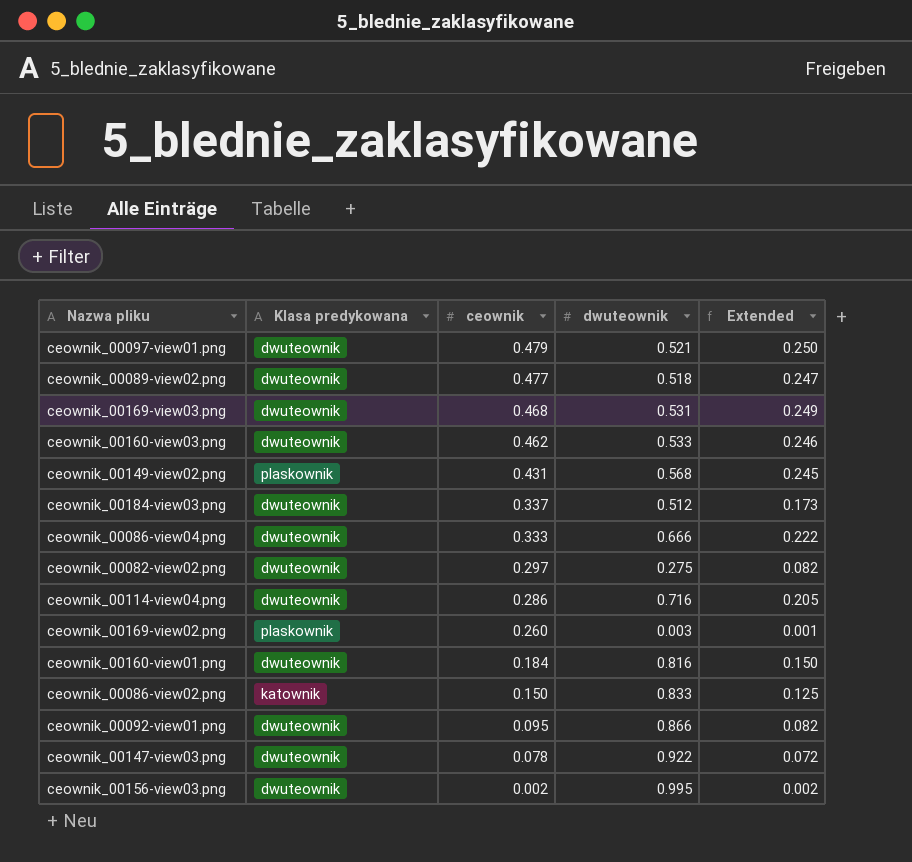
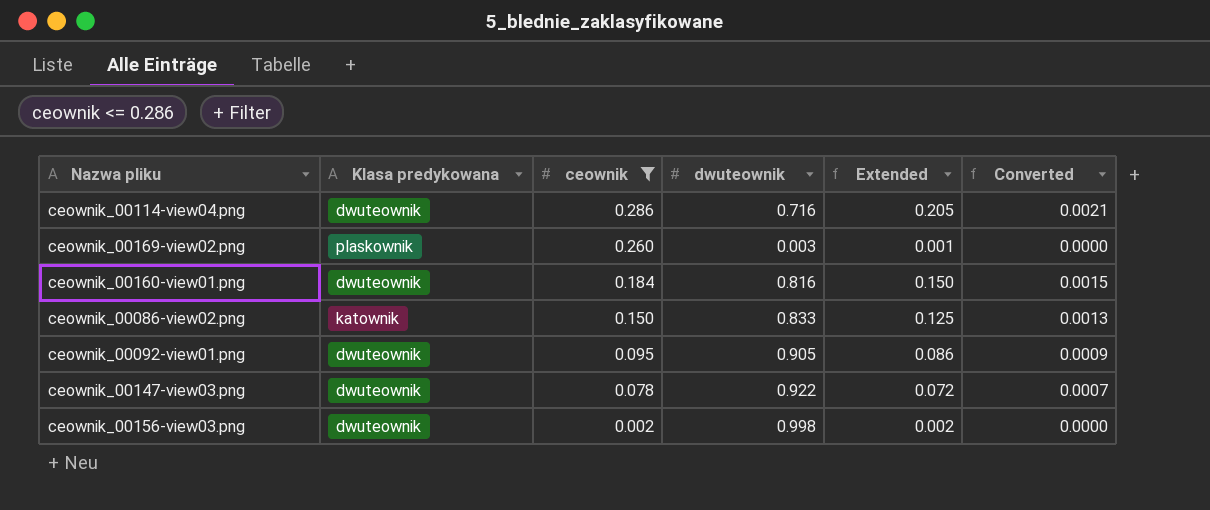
filter: none -> ceownik <= 0.286
column Converted | formula: none -> [Extended] * 0.01
ceownik_00092-view01.png | dwuteownik: 0.866 -> 0.905
ceownik_00092-view01.png | Extended: 0.082 -> 0.086
ceownik_00156-view03.png | dwuteownik: 0.995 -> 0.998

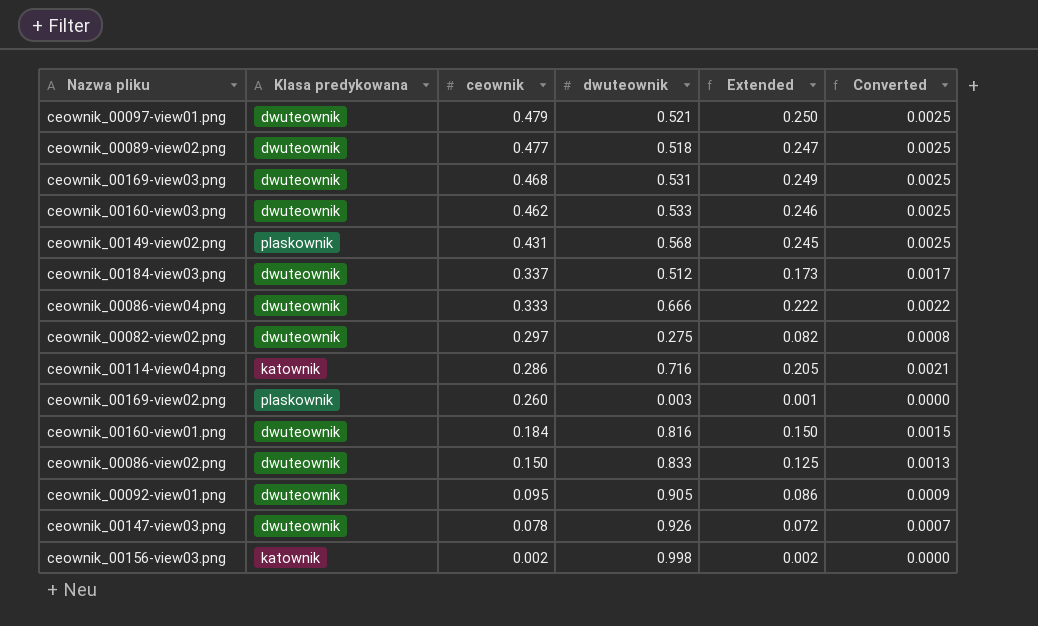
filter: ceownik <= 0.286 -> none
ceownik_00114-view04.png | Klasa predykowana: dwuteownik -> katownik
ceownik_00086-view02.png | Klasa predykowana: katownik -> dwuteownik
ceownik_00147-view03.png | dwuteownik: 0.922 -> 0.926
ceownik_00156-view03.png | Klasa predykowana: dwuteownik -> katownik

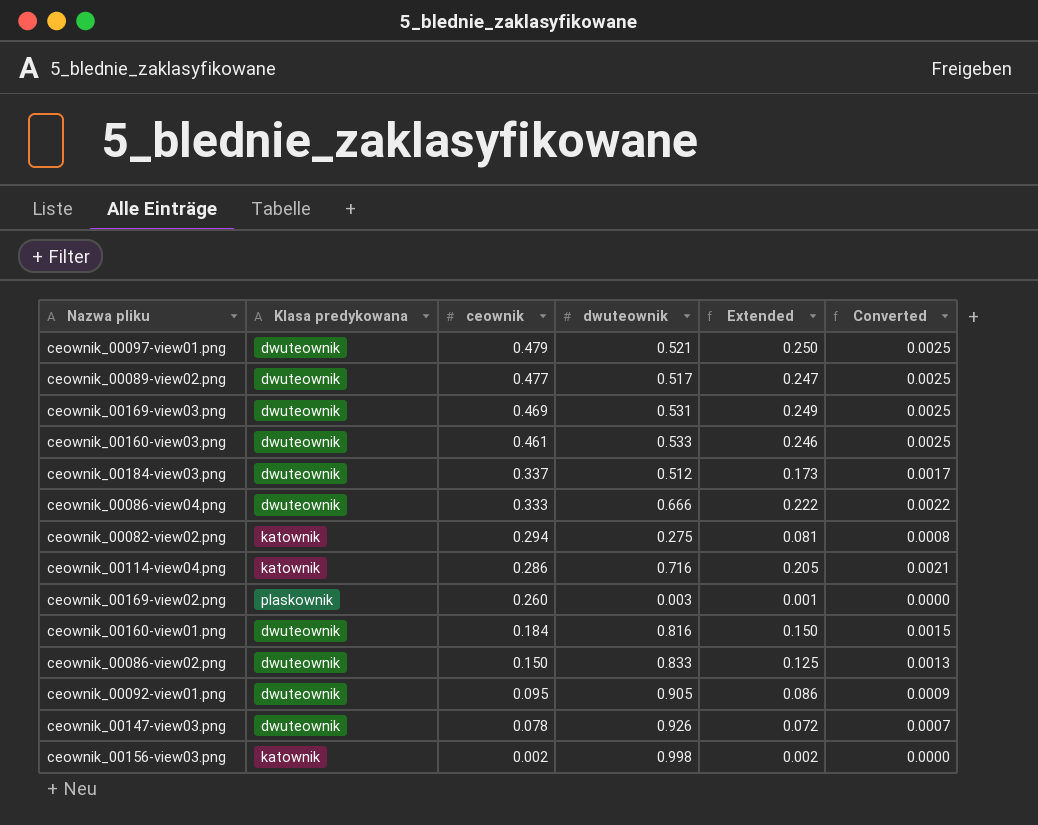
row ceownik_00149-view02.png: plaskownik | 0.431 | 0.568 | 0.245 | 0.0025 -> none
ceownik_00089-view02.png | dwuteownik: 0.518 -> 0.517
ceownik_00169-view03.png | ceownik: 0.468 -> 0.469
ceownik_00160-view03.png | ceownik: 0.462 -> 0.461
ceownik_00082-view02.png | Klasa predykowana: dwuteownik -> katownik
ceownik_00082-view02.png | ceownik: 0.297 -> 0.294
ceownik_00082-view02.png | Extended: 0.082 -> 0.081

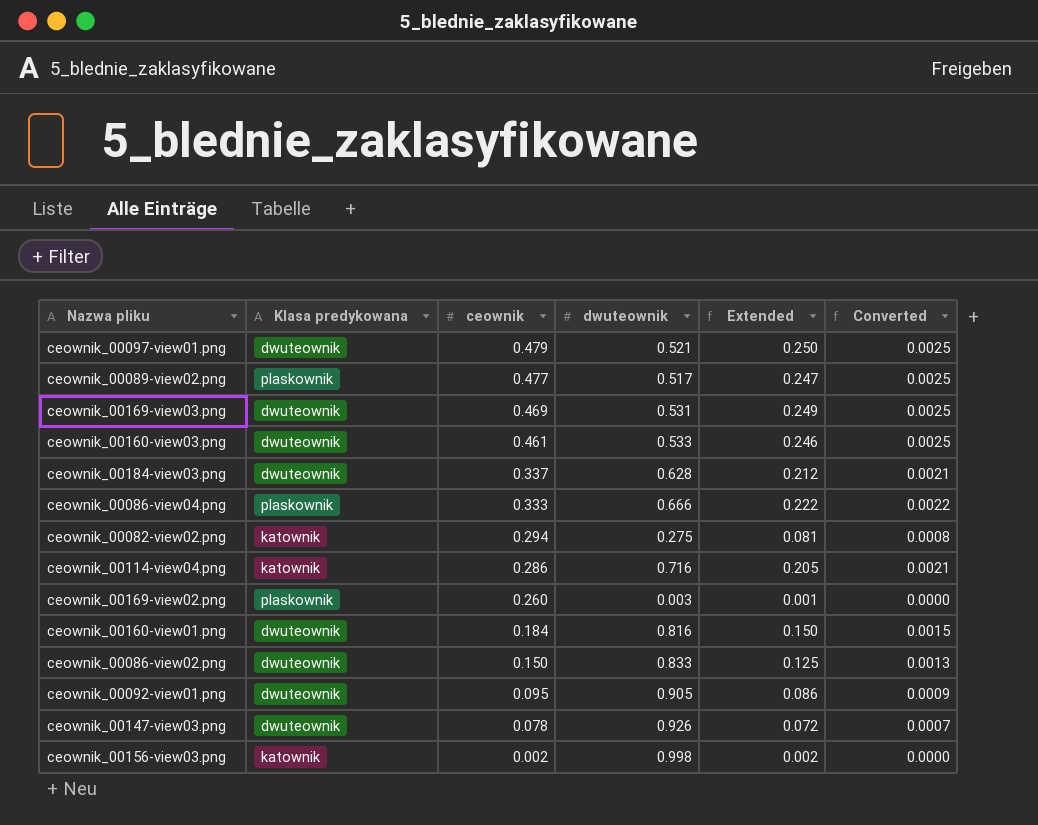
ceownik_00089-view02.png | Klasa predykowana: dwuteownik -> plaskownik
ceownik_00184-view03.png | dwuteownik: 0.512 -> 0.628
ceownik_00184-view03.png | Extended: 0.173 -> 0.212
ceownik_00184-view03.png | Converted: 0.0017 -> 0.0021
ceownik_00086-view04.png | Klasa predykowana: dwuteownik -> plaskownik

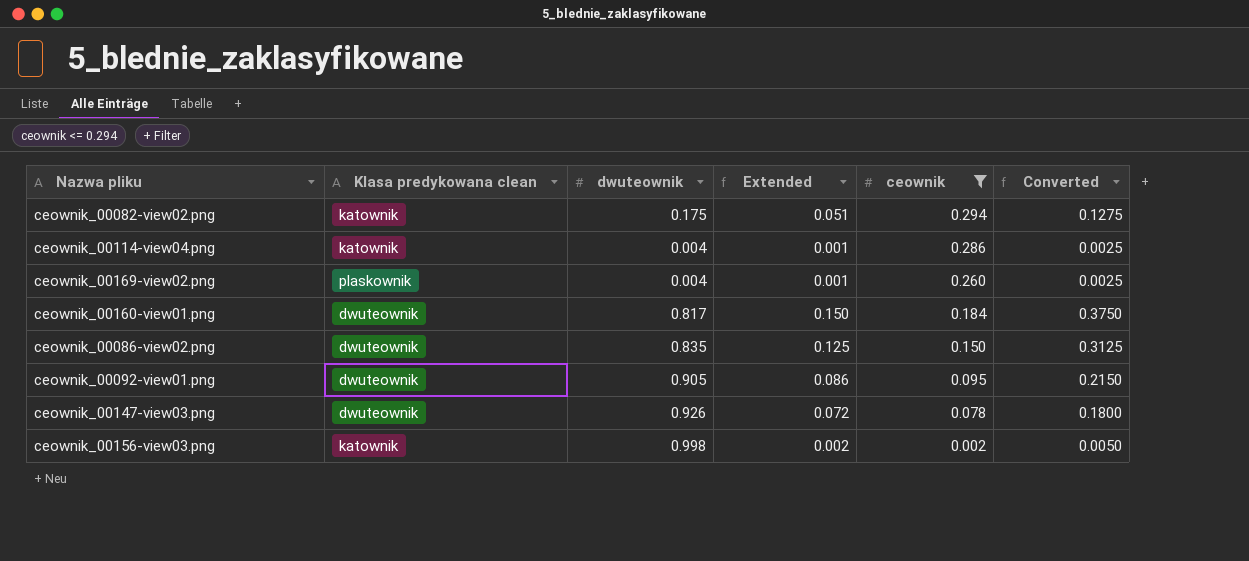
filter: none -> ceownik <= 0.294
column name: Klasa predykowana -> Klasa predykowana clean
column ceownik | position: 3 -> 5
column Converted | formula: [Extended] * 0.01 -> [Extended] * 2.5
ceownik_00082-view02.png | dwuteownik: 0.275 -> 0.175
ceownik_00082-view02.png | Extended: 0.081 -> 0.051
ceownik_00114-view04.png | dwuteownik: 0.716 -> 0.004
ceownik_00114-view04.png | Extended: 0.205 -> 0.001
ceownik_00169-view02.png | dwuteownik: 0.003 -> 0.004
ceownik_00160-view01.png | dwuteownik: 0.816 -> 0.817
ceownik_00086-view02.png | dwuteownik: 0.833 -> 0.835

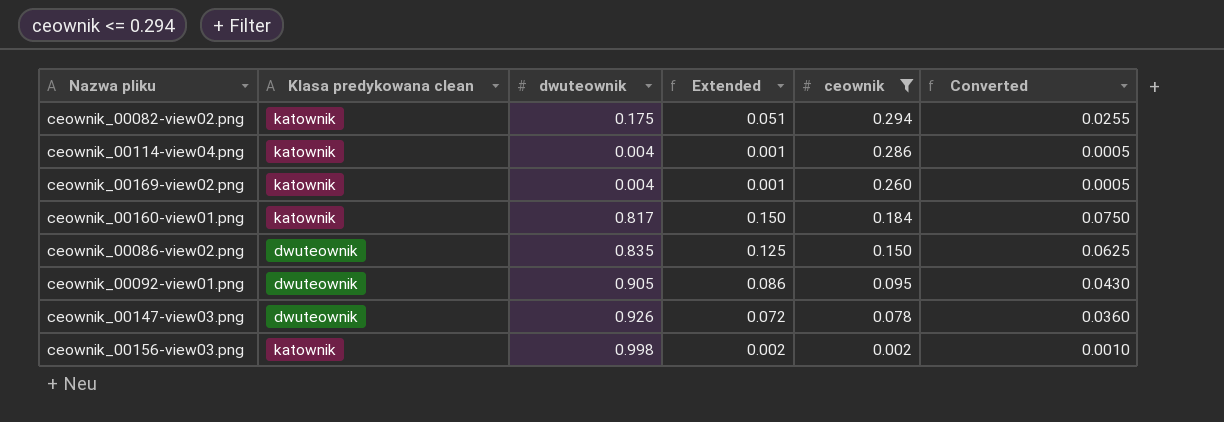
column Converted | formula: [Extended] * 2.5 -> [Extended] * 0.5
ceownik_00169-view02.png | Klasa predykowana clean: plaskownik -> katownik
ceownik_00160-view01.png | Klasa predykowana clean: dwuteownik -> katownik

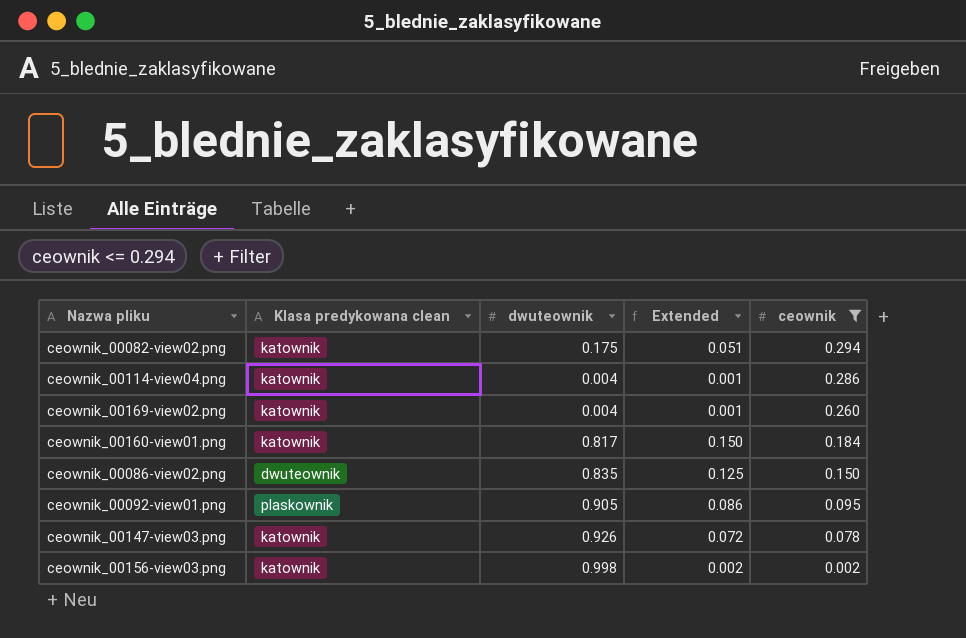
column Converted | formula: [Extended] * 0.5 -> none
ceownik_00092-view01.png | Klasa predykowana clean: dwuteownik -> plaskownik
ceownik_00147-view03.png | Klasa predykowana clean: dwuteownik -> katownik

